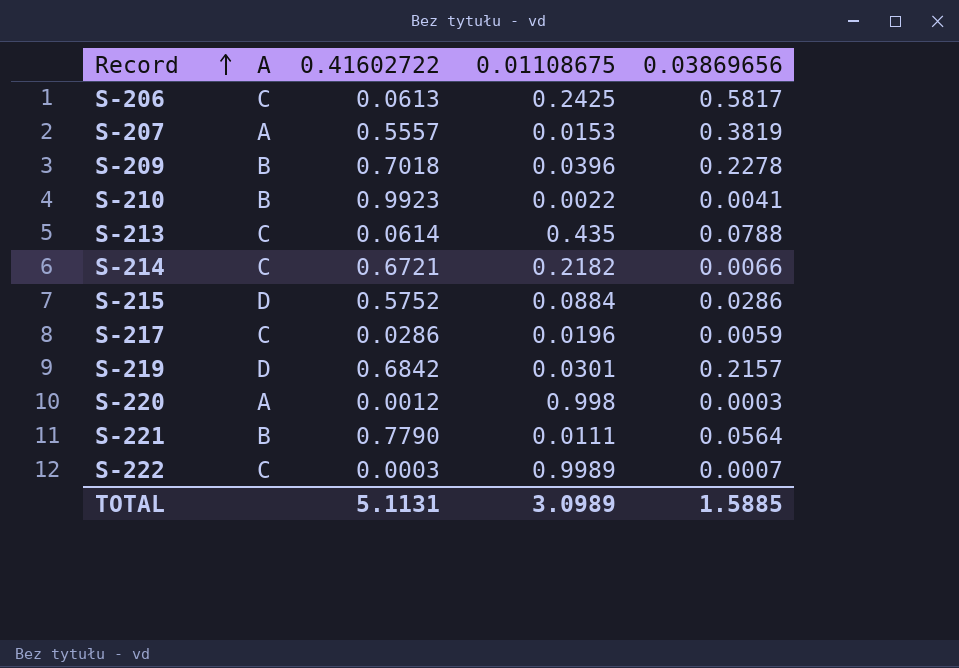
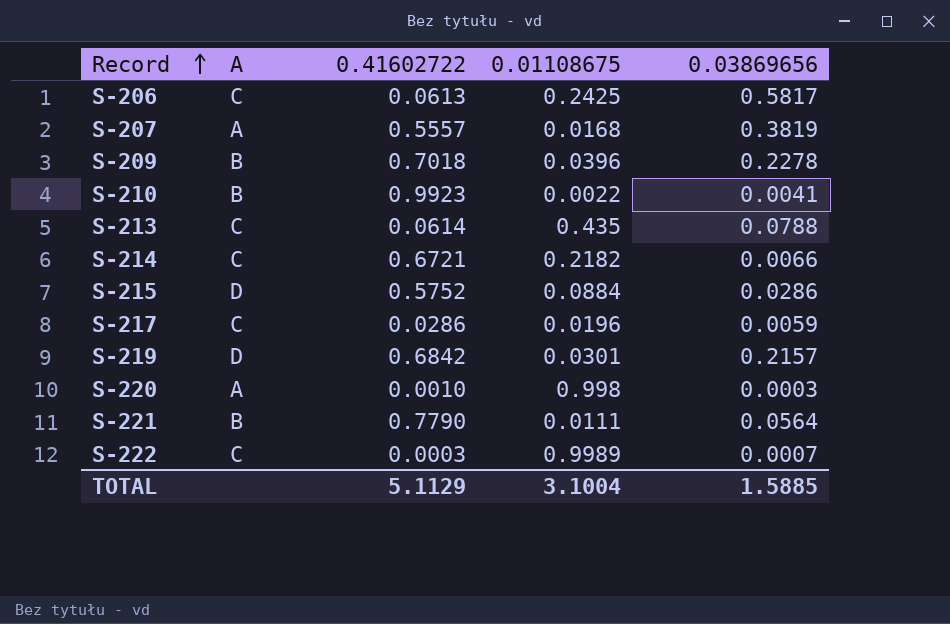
S-207 | 0.01108675: 0.0153 -> 0.0168
S-220 | 0.41602722: 0.0012 -> 0.0010
TOTAL | 0.41602722: 5.1131 -> 5.1129
TOTAL | 0.01108675: 3.0989 -> 3.1004

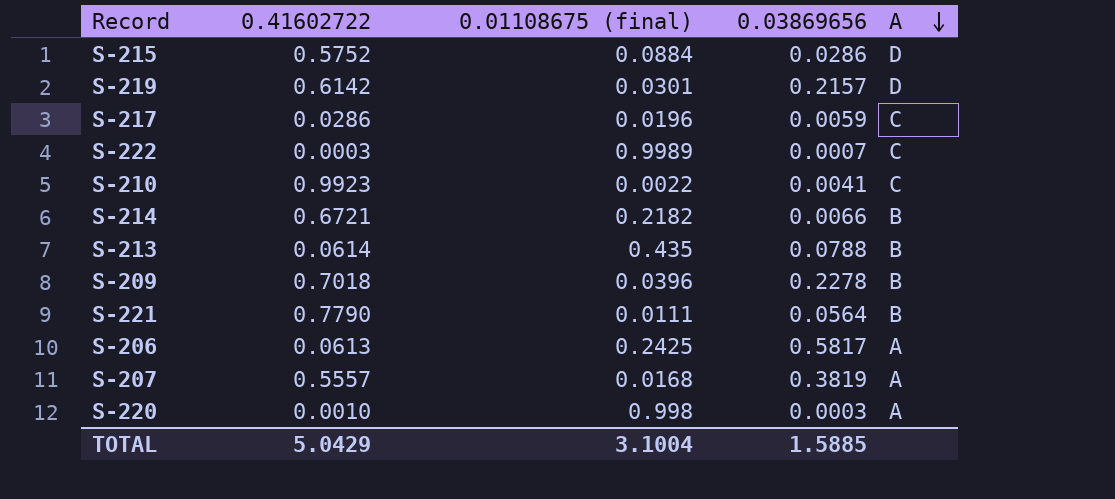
row order: Record ascending -> A descending
column name: 0.01108675 -> 0.01108675 (final)
column A | position: 2 -> 5
S-219 | 0.41602722: 0.6842 -> 0.6142
S-210 | A: B -> C
S-214 | A: C -> B
S-213 | A: C -> B
S-206 | A: C -> A
TOTAL | 0.41602722: 5.1129 -> 5.0429

